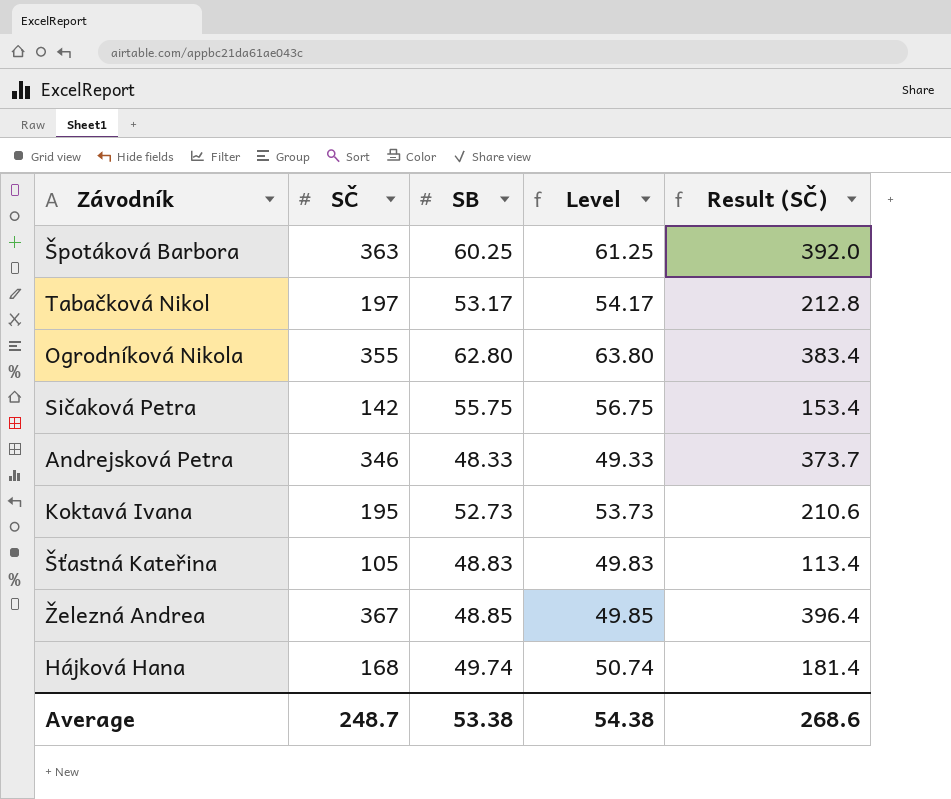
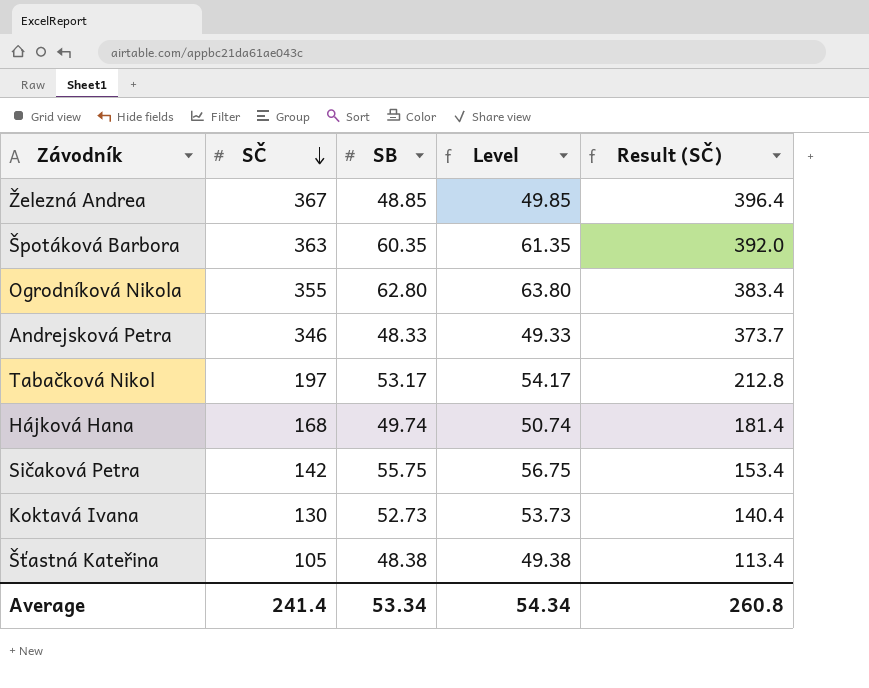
row order: none -> SČ descending
Špotáková Barbora | SB: 60.25 -> 60.35
Špotáková Barbora | Level: 61.25 -> 61.35
Koktavá Ivana | SČ: 195 -> 130
Koktavá Ivana | Result (SČ): 210.6 -> 140.4
Šťastná Kateřina | SB: 48.83 -> 48.38
Šťastná Kateřina | Level: 49.83 -> 49.38
Average | SČ: 248.7 -> 241.4
Average | SB: 53.38 -> 53.34
Average | Level: 54.38 -> 54.34
Average | Result (SČ): 268.6 -> 260.8

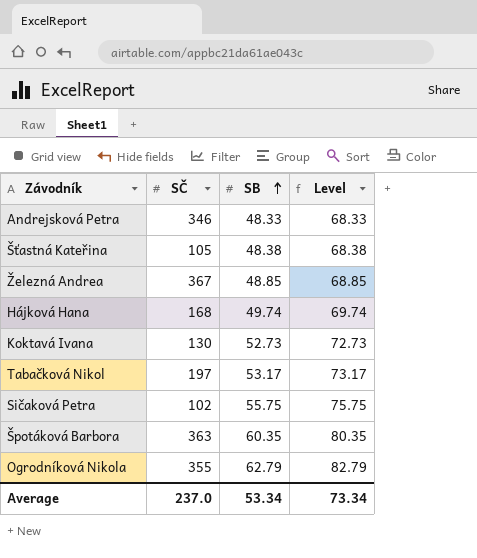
row order: SČ descending -> SB ascending
column Result (SČ) | formula: [SČ] * 1.08 -> none
column Level | formula: [SB] + 1 -> [SB] + 20
Sičaková Petra | SČ: 142 -> 102
Ogrodníková Nikola | SB: 62.80 -> 62.79
Average | SČ: 241.4 -> 237.0
Average | Level: 54.34 -> 73.34

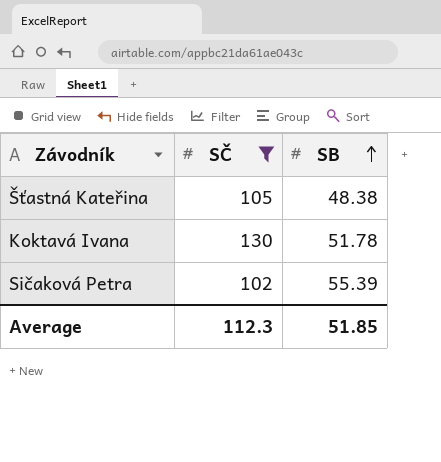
filter: none -> SČ <= 130
column Level | formula: [SB] + 20 -> none
Koktavá Ivana | SB: 52.73 -> 51.78
Sičaková Petra | SB: 55.75 -> 55.39
Average | SČ: 237.0 -> 112.3
Average | SB: 53.34 -> 51.85

